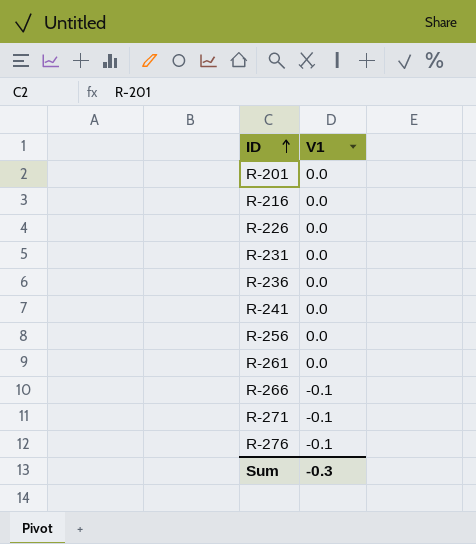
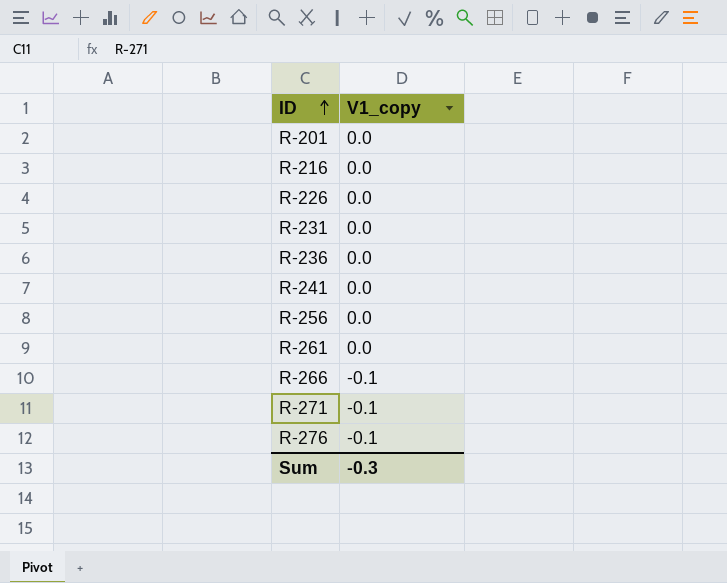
column name: V1 -> V1_copy

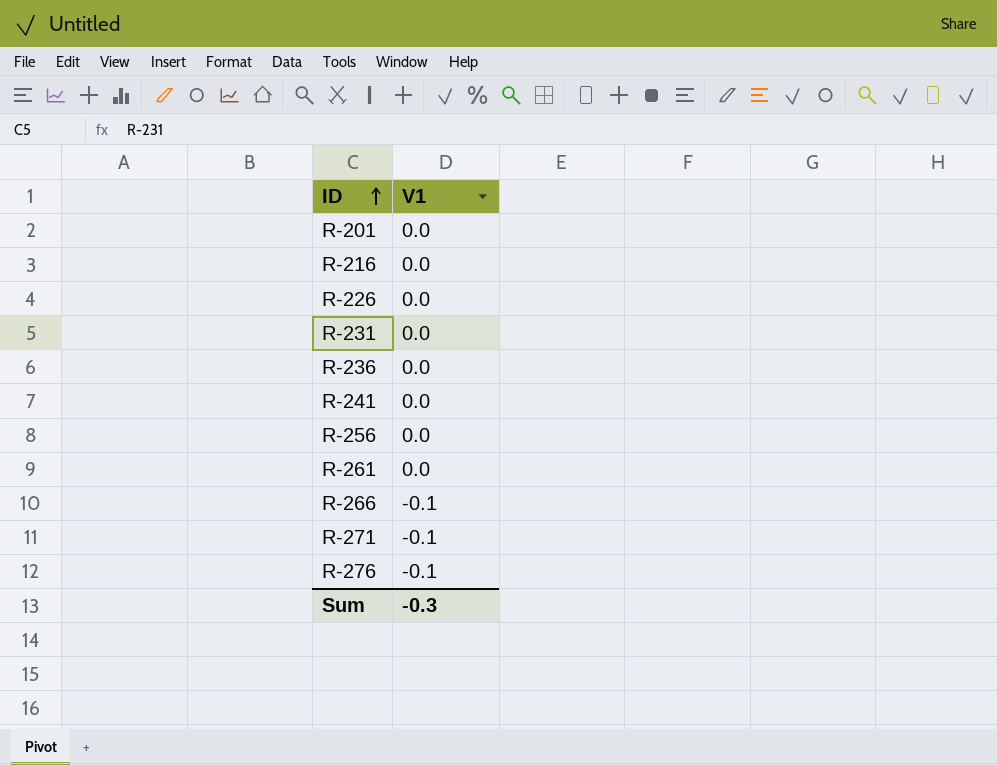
column name: V1_copy -> V1

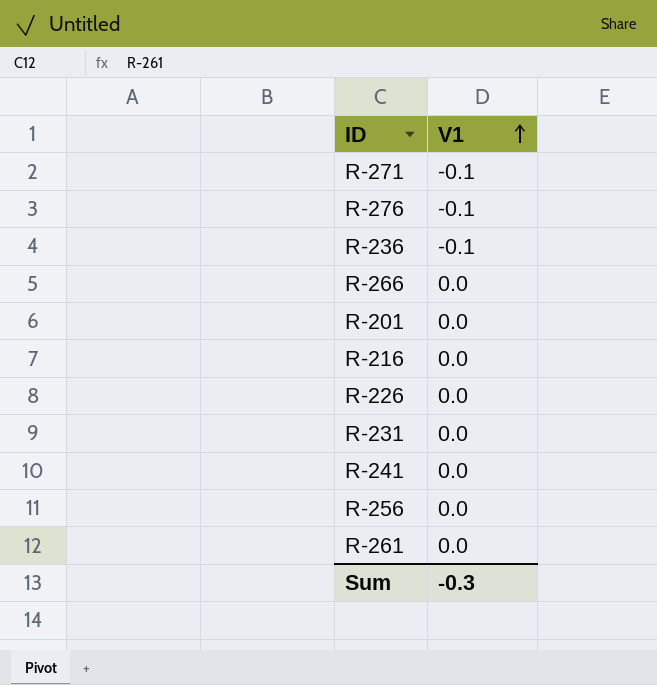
row order: ID ascending -> V1 ascending
R-236 | V1: 0.0 -> -0.1
R-266 | V1: -0.1 -> 0.0

